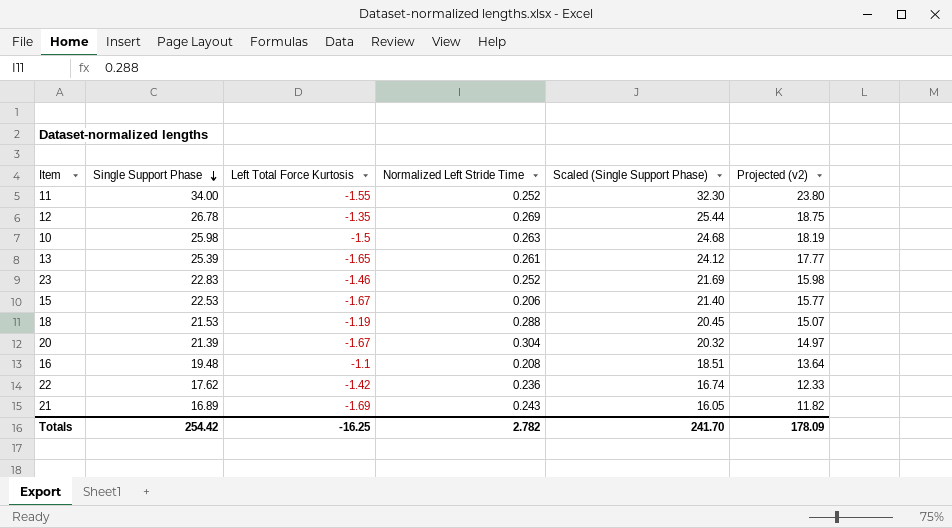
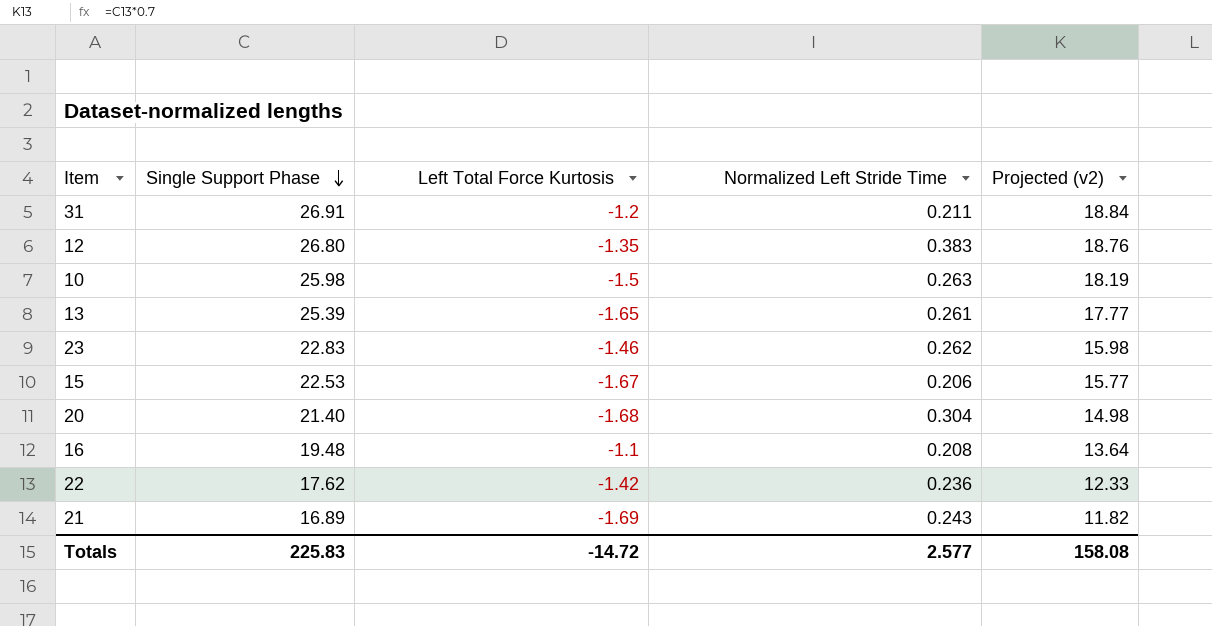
column Scaled (Single Support Phase) | formula: [Single Support Phase] * 0.95 -> none
row 11: 34.00 | -1.55 | 0.252 | 32.30 | 23.80 -> none
row 18: 21.53 | -1.19 | 0.288 | 20.45 | 15.07 -> none
row 31: none -> 26.91 | -1.2 | 0.211 | 18.84
12 | Single Support Phase: 26.78 -> 26.80
12 | Normalized Left Stride Time: 0.269 -> 0.383
12 | Projected (v2): 18.75 -> 18.76
23 | Normalized Left Stride Time: 0.252 -> 0.262
20 | Single Support Phase: 21.39 -> 21.40
20 | Left Total Force Kurtosis: -1.67 -> -1.68
20 | Projected (v2): 14.97 -> 14.98
Totals | Single Support Phase: 254.42 -> 225.83
Totals | Left Total Force Kurtosis: -16.25 -> -14.72
Totals | Normalized Left Stride Time: 2.782 -> 2.577
Totals | Projected (v2): 178.09 -> 158.08

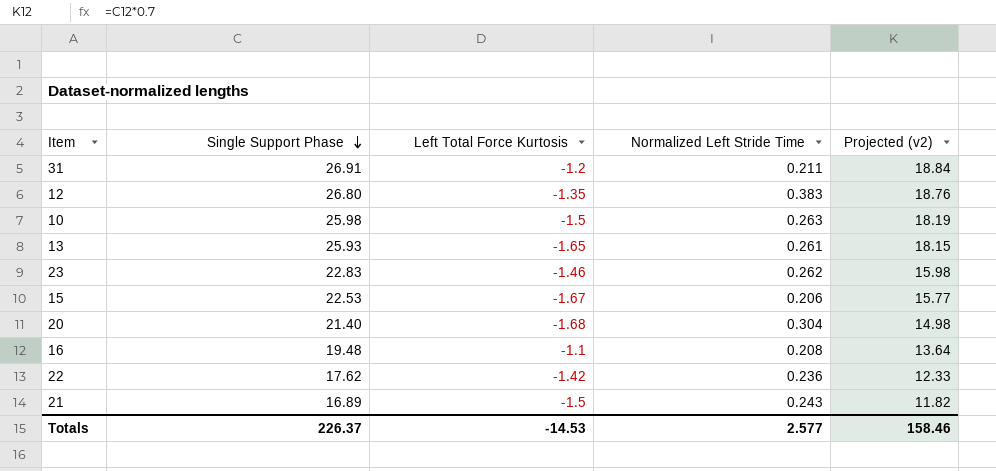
13 | Single Support Phase: 25.39 -> 25.93
13 | Projected (v2): 17.77 -> 18.15
21 | Left Total Force Kurtosis: -1.69 -> -1.5
Totals | Single Support Phase: 225.83 -> 226.37
Totals | Left Total Force Kurtosis: -14.72 -> -14.53
Totals | Projected (v2): 158.08 -> 158.46

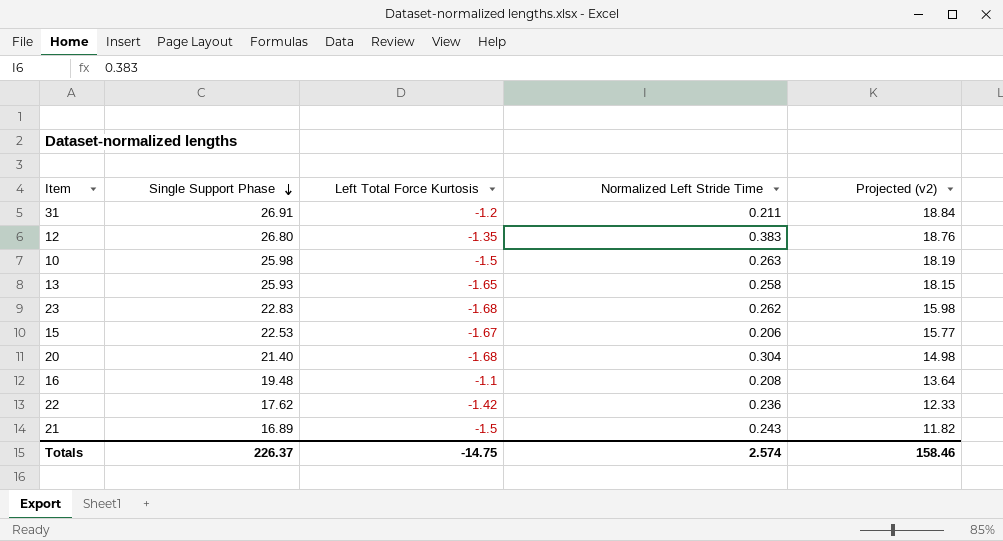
13 | Normalized Left Stride Time: 0.261 -> 0.258
23 | Left Total Force Kurtosis: -1.46 -> -1.68
Totals | Left Total Force Kurtosis: -14.53 -> -14.75
Totals | Normalized Left Stride Time: 2.577 -> 2.574

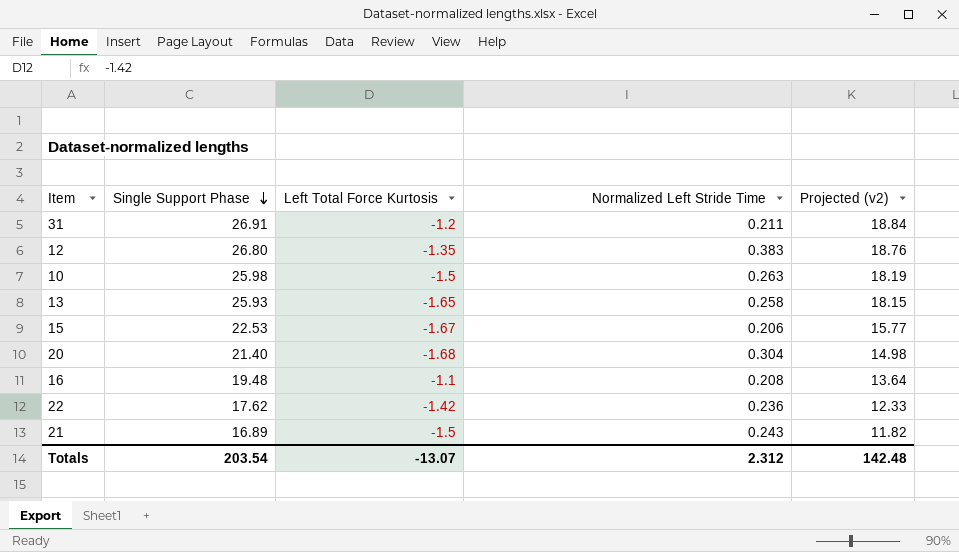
row 23: 22.83 | -1.68 | 0.262 | 15.98 -> none
Totals | Single Support Phase: 226.37 -> 203.54
Totals | Left Total Force Kurtosis: -14.75 -> -13.07
Totals | Normalized Left Stride Time: 2.574 -> 2.312
Totals | Projected (v2): 158.46 -> 142.48

